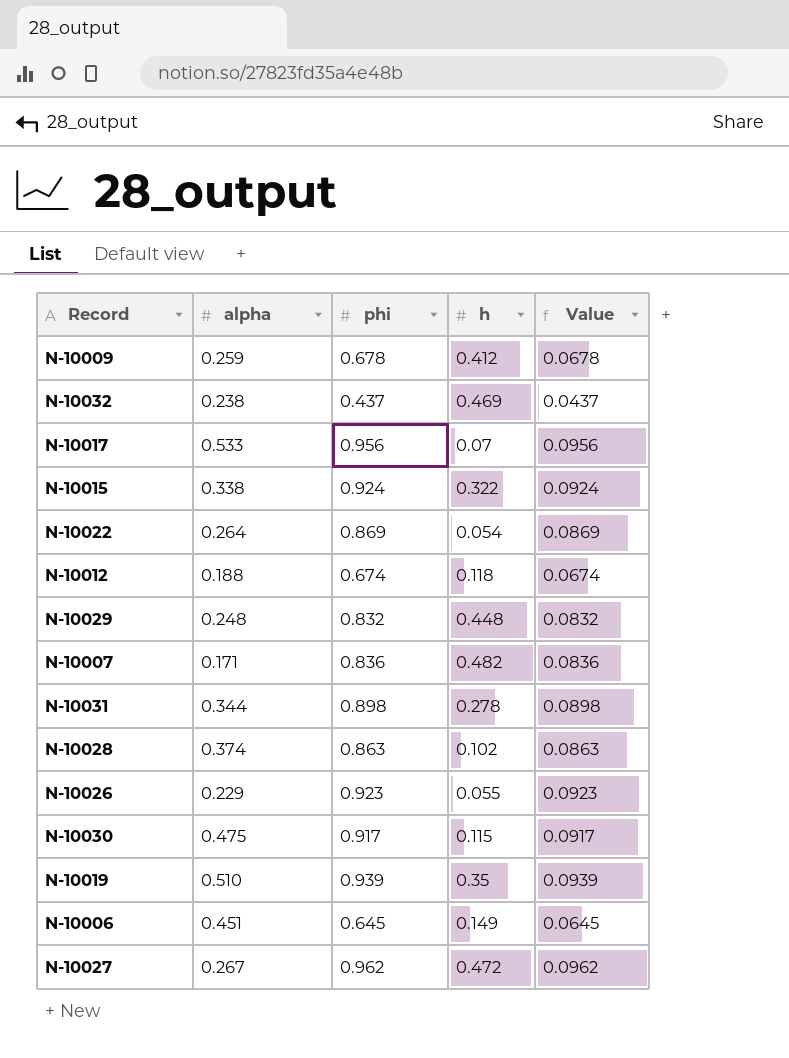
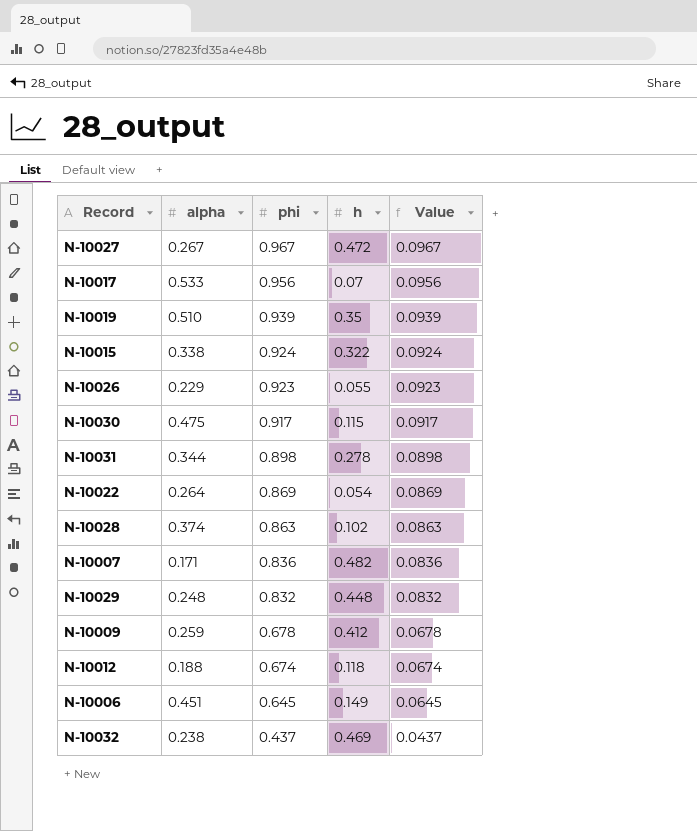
row order: none -> phi descending
N-10027 | phi: 0.962 -> 0.967
N-10027 | Value: 0.0962 -> 0.0967

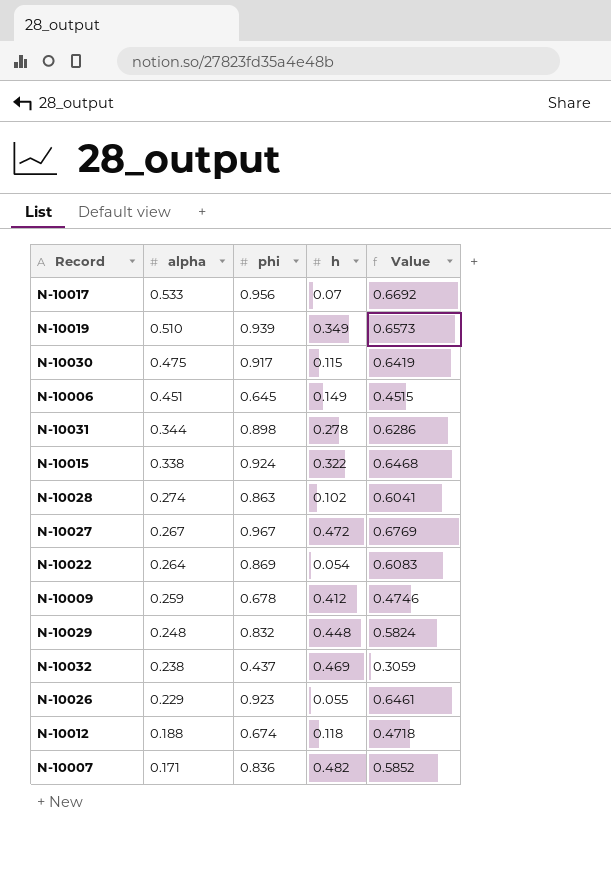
row order: phi descending -> alpha descending
column Value | formula: [phi] * 0.1 -> [phi] * 0.7
N-10019 | h: 0.35 -> 0.349
N-10028 | alpha: 0.374 -> 0.274

